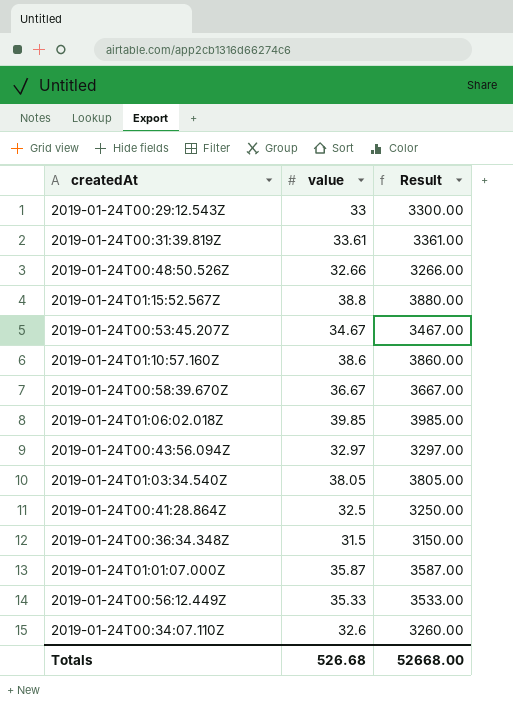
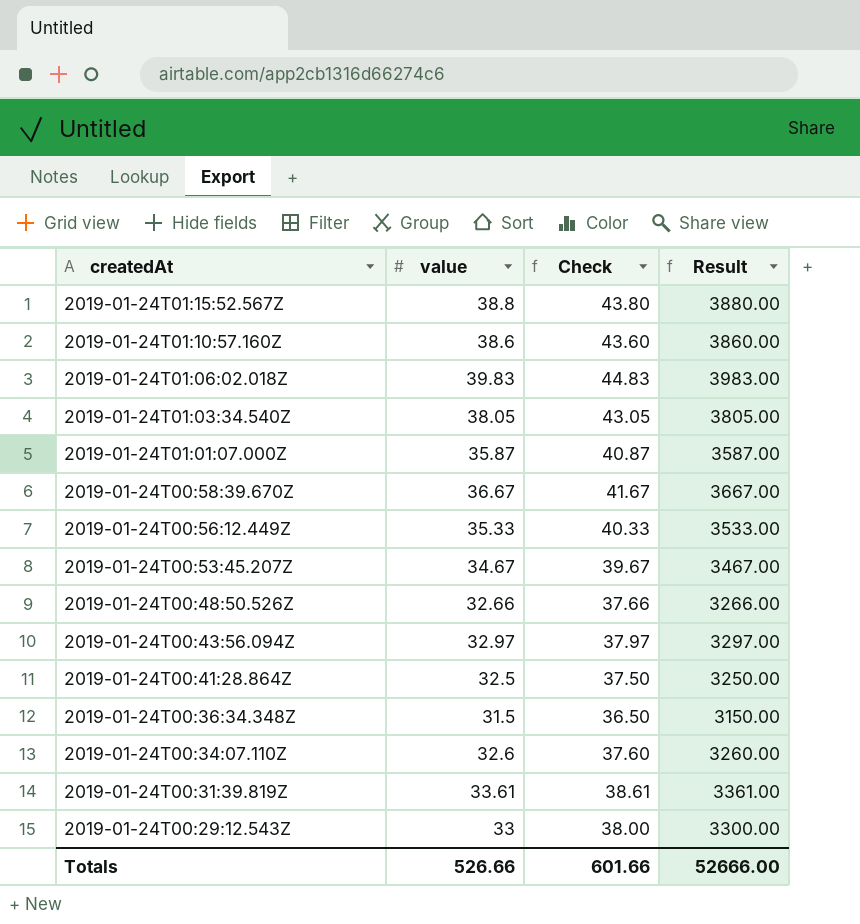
row order: none -> createdAt descending
column Check | formula: none -> [value] + 5
2019-01-24T01:06:02.018Z | value: 39.85 -> 39.83
2019-01-24T01:06:02.018Z | Result: 3985.00 -> 3983.00
Totals | value: 526.68 -> 526.66
Totals | Result: 52668.00 -> 52666.00

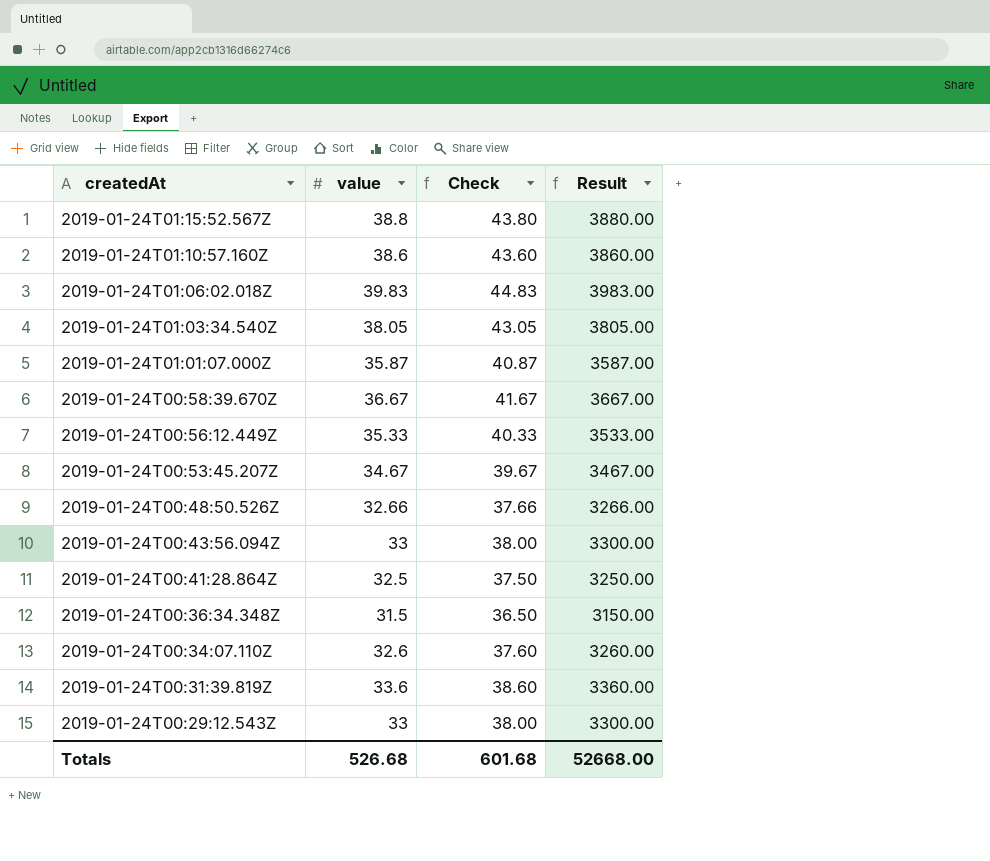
2019-01-24T00:43:56.094Z | value: 32.97 -> 33
2019-01-24T00:43:56.094Z | Check: 37.97 -> 38.00
2019-01-24T00:43:56.094Z | Result: 3297.00 -> 3300.00
2019-01-24T00:31:39.819Z | value: 33.61 -> 33.6
2019-01-24T00:31:39.819Z | Check: 38.61 -> 38.60
2019-01-24T00:31:39.819Z | Result: 3361.00 -> 3360.00
Totals | value: 526.66 -> 526.68
Totals | Check: 601.66 -> 601.68
Totals | Result: 52666.00 -> 52668.00

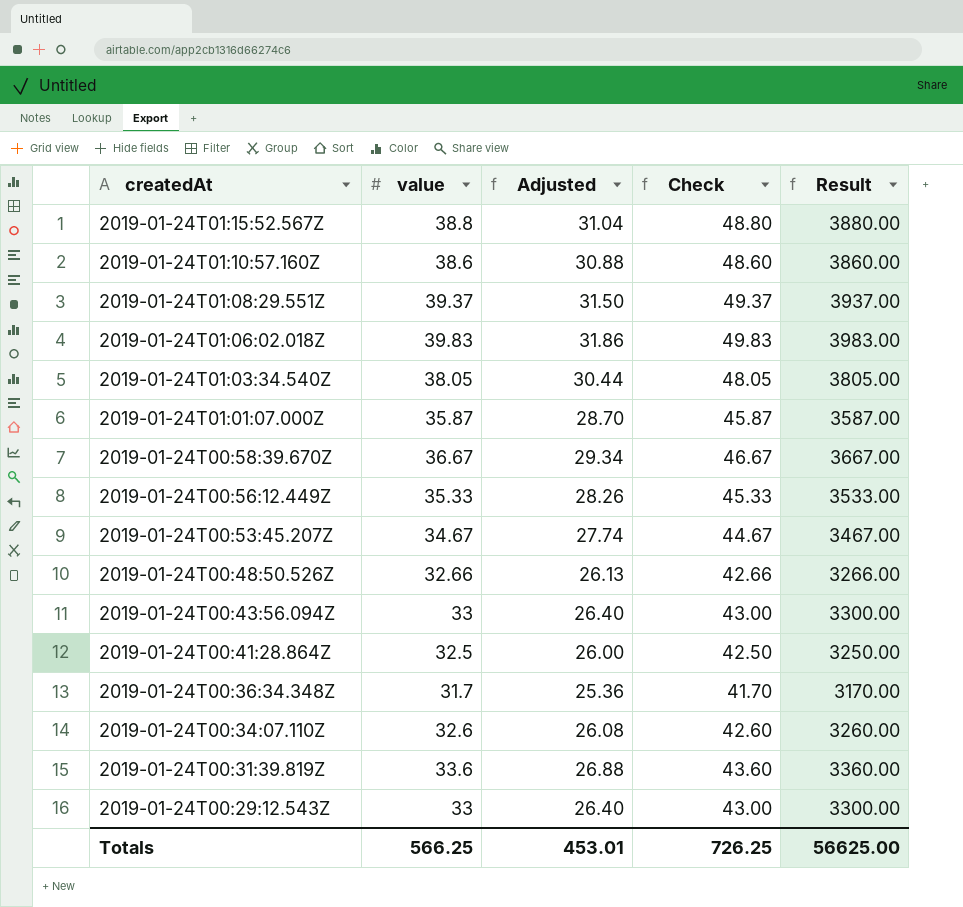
column Adjusted | formula: none -> [value] * 0.8
column Check | formula: [value] + 5 -> [value] + 10
row 2019-01-24T01:08:29.551Z: none -> 39.37 | 31.50 | 49.37 | 3937.00
2019-01-24T00:36:34.348Z | value: 31.5 -> 31.7
2019-01-24T00:36:34.348Z | Result: 3150.00 -> 3170.00
Totals | value: 526.68 -> 566.25
Totals | Check: 601.68 -> 726.25
Totals | Result: 52668.00 -> 56625.00

